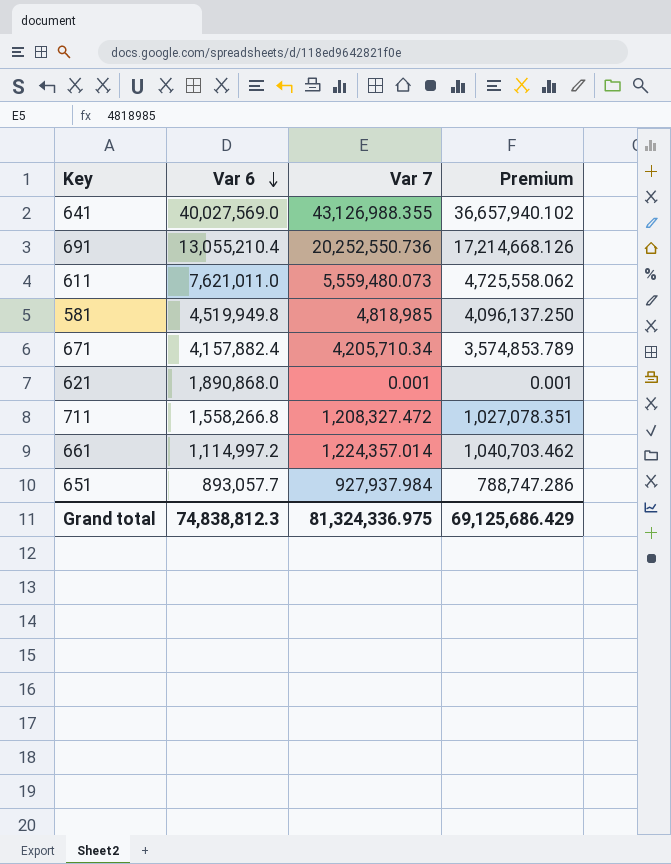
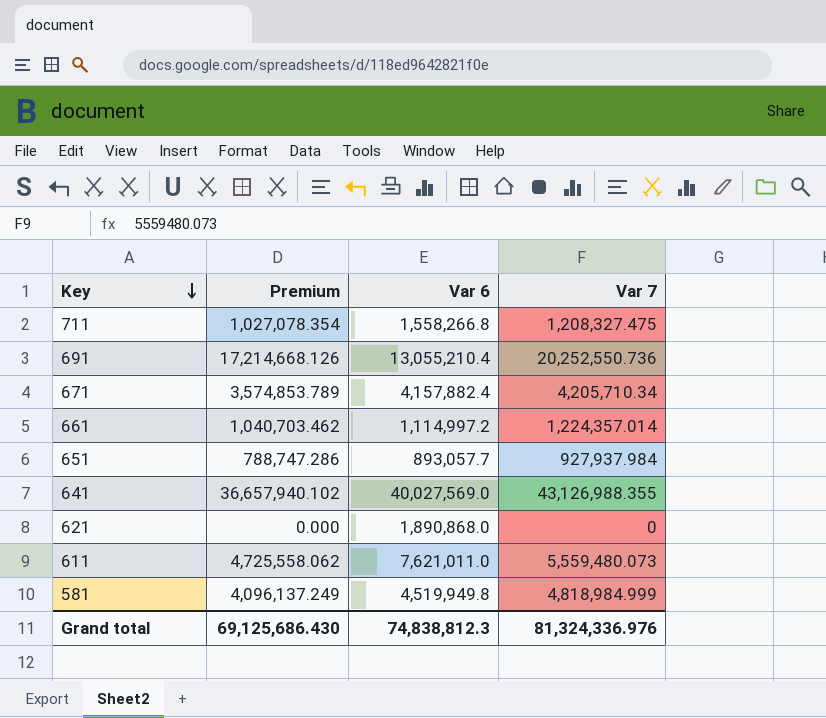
row order: Var 6 descending -> Key descending
column Premium | position: 4 -> 2
711 | Premium: 1,027,078.351 -> 1,027,078.354
711 | Var 7: 1,208,327.472 -> 1,208,327.475
621 | Premium: 0.001 -> 0.000
621 | Var 7: 0.001 -> 0
581 | Premium: 4,096,137.250 -> 4,096,137.249
581 | Var 7: 4,818,985 -> 4,818,984.999
Grand total | Premium: 69,125,686.429 -> 69,125,686.430
Grand total | Var 7: 81,324,336.975 -> 81,324,336.976

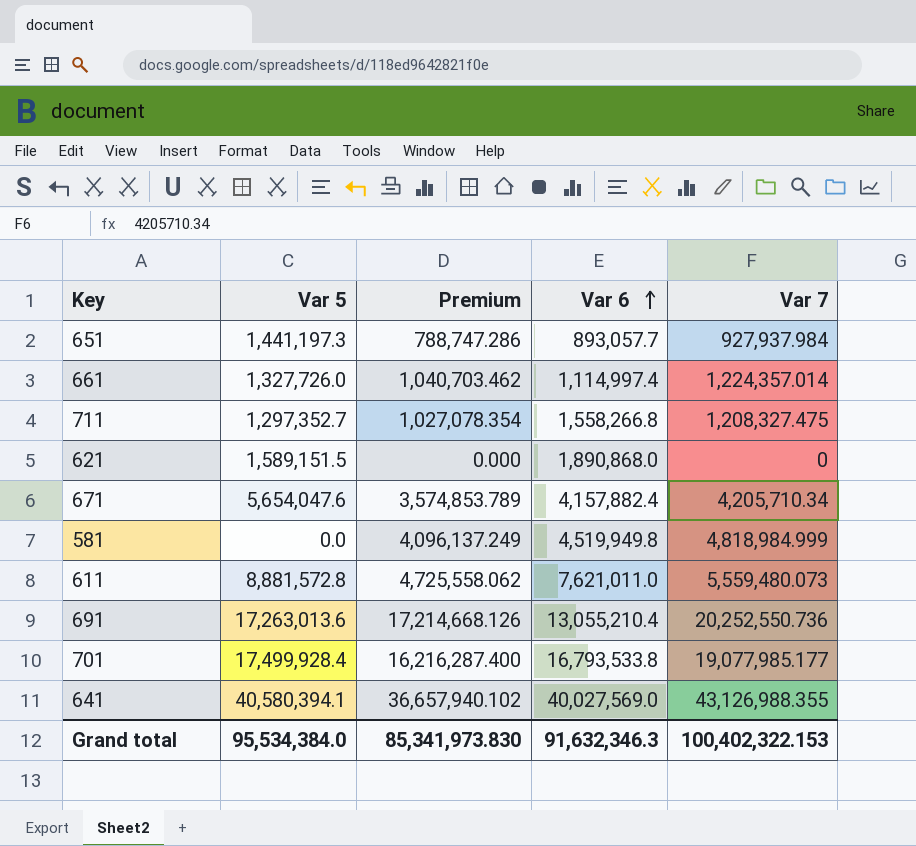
row order: Key descending -> Var 6 ascending
column Var 5 | position: none -> 2
661 | Var 6: 1,114,997.2 -> 1,114,997.4
row 701: none -> 17,499,928.4 | 16,216,287.400 | 16,793,533.8 | 19,077,985.177
Grand total | Premium: 69,125,686.430 -> 85,341,973.830
Grand total | Var 6: 74,838,812.3 -> 91,632,346.3
Grand total | Var 7: 81,324,336.976 -> 100,402,322.153

